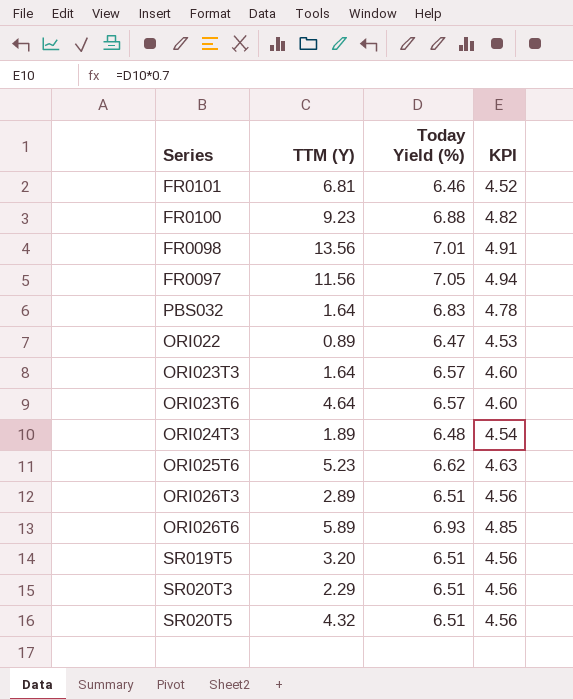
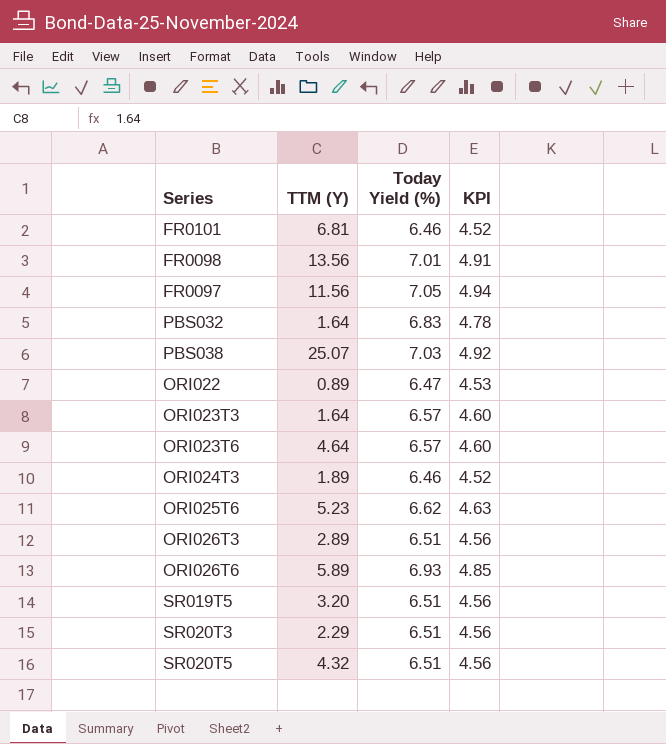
row FR0100: 9.23 | 6.88 | 4.82 -> none
row PBS038: none -> 25.07 | 7.03 | 4.92
ORI024T3 | Today Yield (%): 6.48 -> 6.46
ORI024T3 | KPI: 4.54 -> 4.52

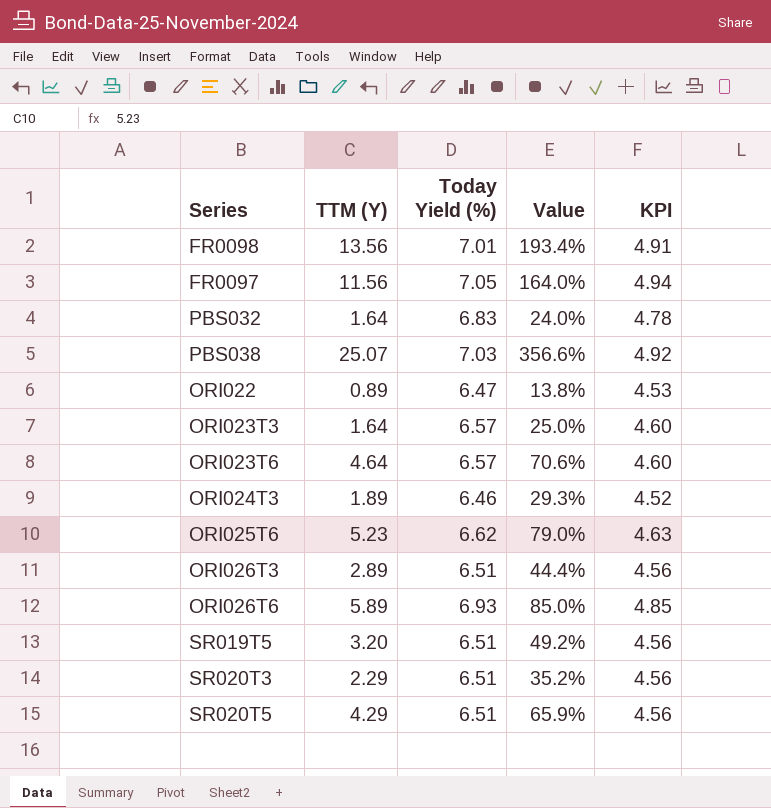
column Value | formula: none -> [TTM (Y)] / [Today Yield (%)]
row FR0101: 6.81 | 6.46 | 4.52 -> none
SR020T5 | TTM (Y): 4.32 -> 4.29

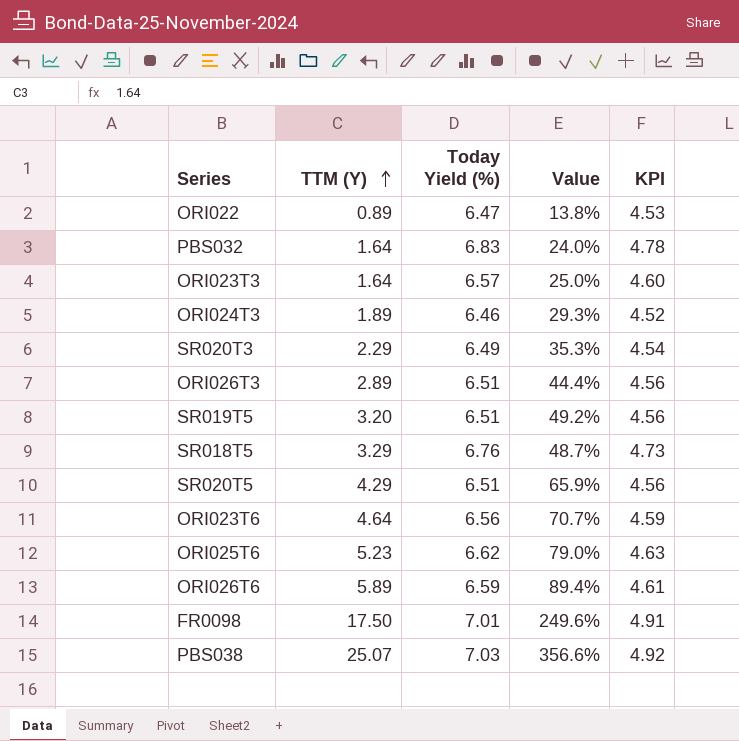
row order: none -> TTM (Y) ascending
row FR0097: 11.56 | 7.05 | 164.0% | 4.94 -> none
SR020T3 | Today Yield (%): 6.51 -> 6.49
SR020T3 | Value: 35.2% -> 35.3%
SR020T3 | KPI: 4.56 -> 4.54
row SR018T5: none -> 3.29 | 6.76 | 48.7% | 4.73
ORI023T6 | Today Yield (%): 6.57 -> 6.56
ORI023T6 | Value: 70.6% -> 70.7%
ORI023T6 | KPI: 4.60 -> 4.59
ORI026T6 | Today Yield (%): 6.93 -> 6.59
ORI026T6 | Value: 85.0% -> 89.4%
ORI026T6 | KPI: 4.85 -> 4.61
FR0098 | TTM (Y): 13.56 -> 17.50
FR0098 | Value: 193.4% -> 249.6%

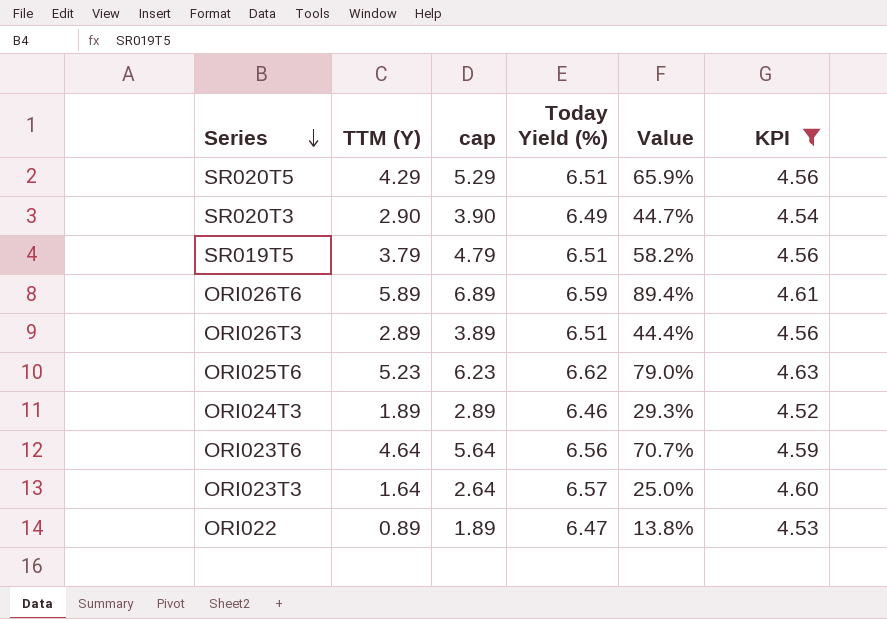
filter: none -> KPI <= 4.63
row order: TTM (Y) ascending -> Series descending
column cap | formula: none -> [TTM (Y)] + 1
SR020T3 | TTM (Y): 2.29 -> 2.90
SR020T3 | Value: 35.3% -> 44.7%
SR019T5 | TTM (Y): 3.20 -> 3.79
SR019T5 | Value: 49.2% -> 58.2%

